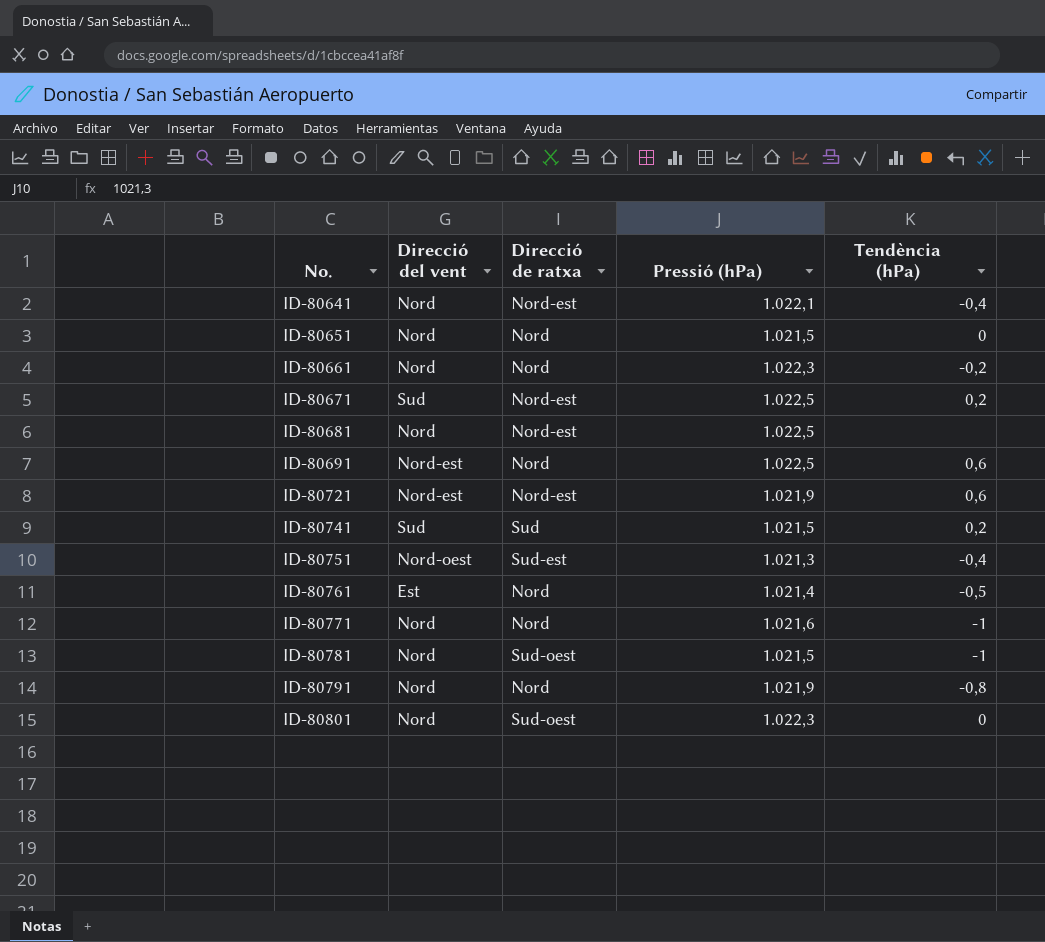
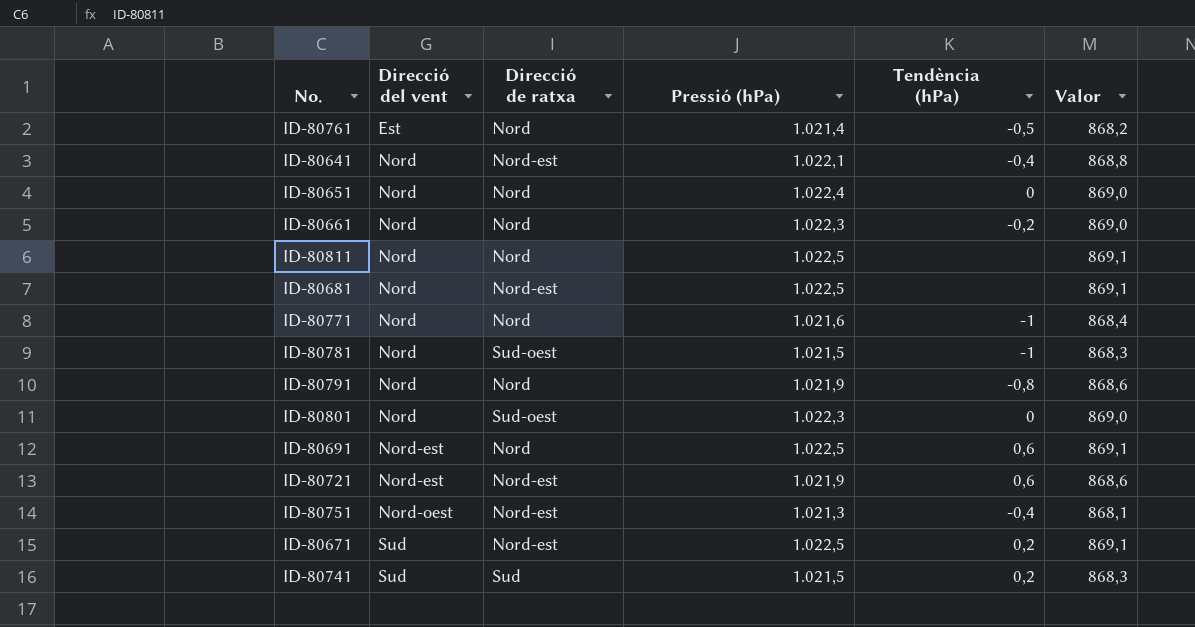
row order: No. ascending -> Direcció del vent ascending
column Valor | formula: none -> [Pressió (hPa)] * 0,85
ID-80651 | Pressió (hPa): 1.021,5 -> 1.022,4
row ID-80811: none -> Nord | Nord | 1.022,5 | none | 869,1
ID-80751 | Direcció de ratxa: Sud-est -> Nord-est

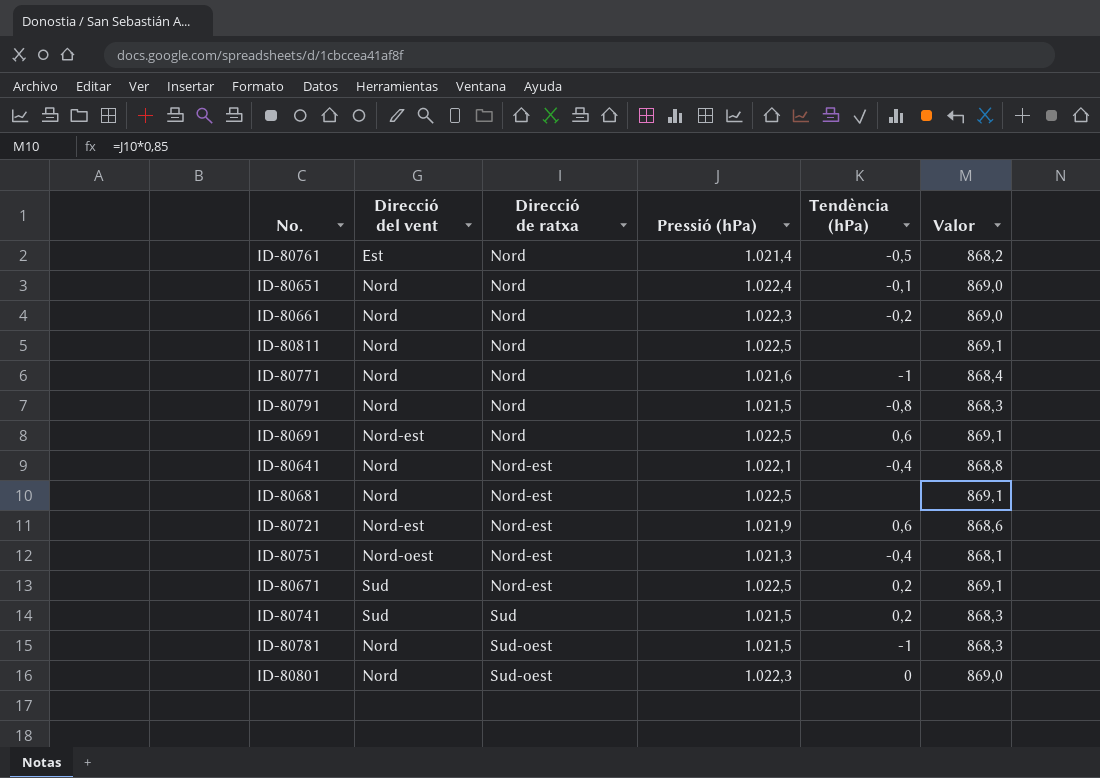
row order: Direcció del vent ascending -> Direcció de ratxa ascending
ID-80651 | Tendència (hPa): 0 -> -0,1
ID-80791 | Pressió (hPa): 1.021,9 -> 1.021,5
ID-80791 | Valor: 868,6 -> 868,3

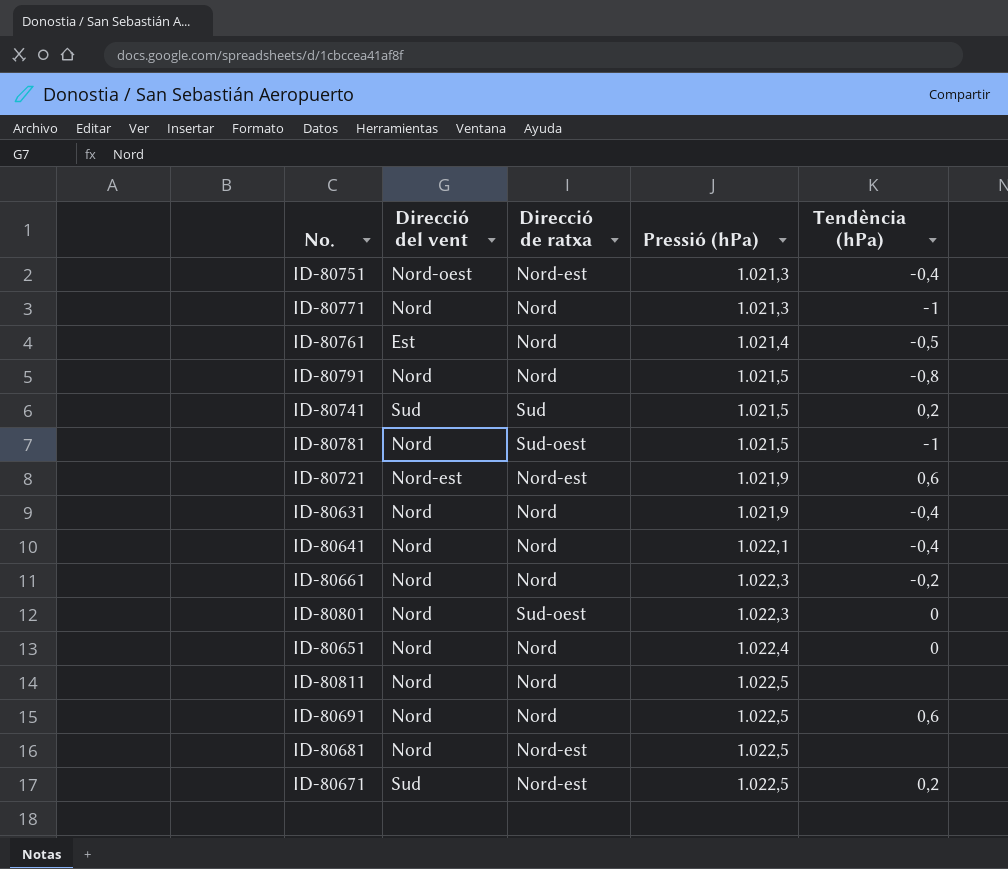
row order: Direcció de ratxa ascending -> Pressió (hPa) ascending
column Valor | formula: [Pressió (hPa)] * 0,85 -> none
ID-80771 | Pressió (hPa): 1.021,6 -> 1.021,3
row ID-80631: none -> Nord | Nord | 1.021,9 | -0,4
ID-80641 | Direcció de ratxa: Nord-est -> Nord
ID-80651 | Tendència (hPa): -0,1 -> 0
ID-80691 | Direcció del vent: Nord-est -> Nord

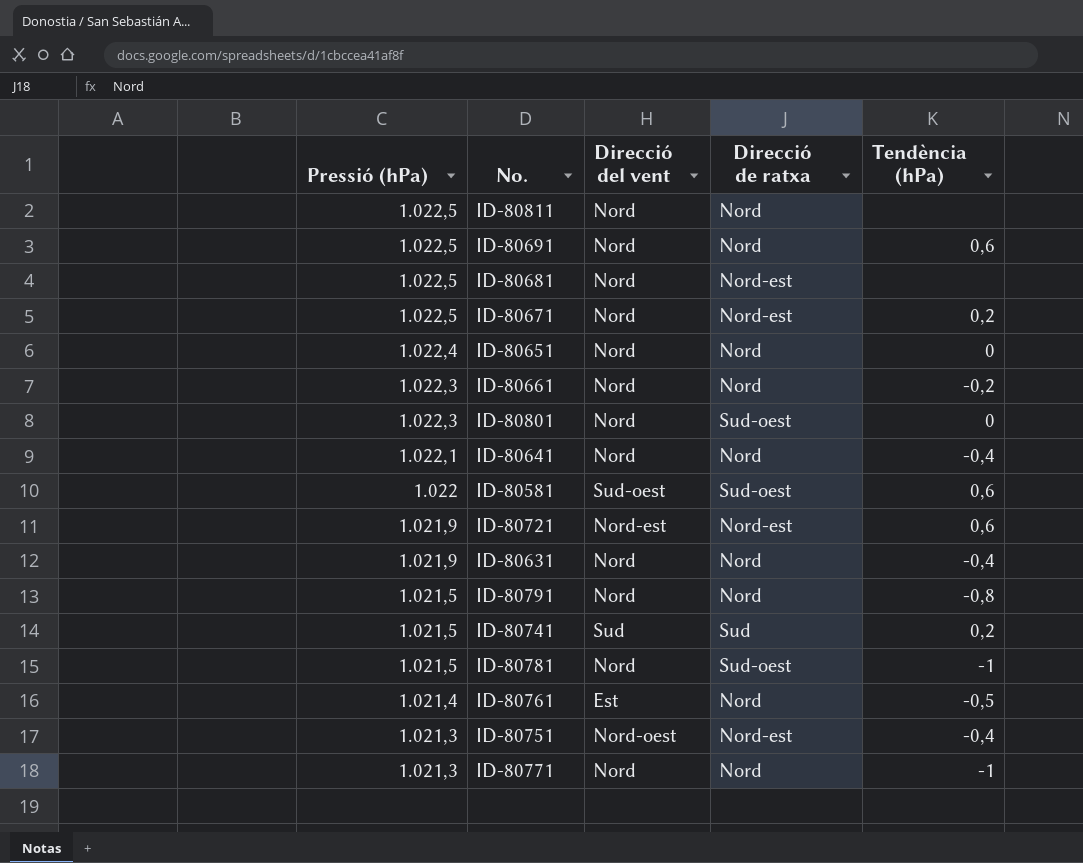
row order: Pressió (hPa) ascending -> Pressió (hPa) descending
column Pressió (hPa) | position: 4 -> 1
ID-80671 | Direcció del vent: Sud -> Nord
row ID-80581: none -> 1.022 | Sud-oest | Sud-oest | 0,6

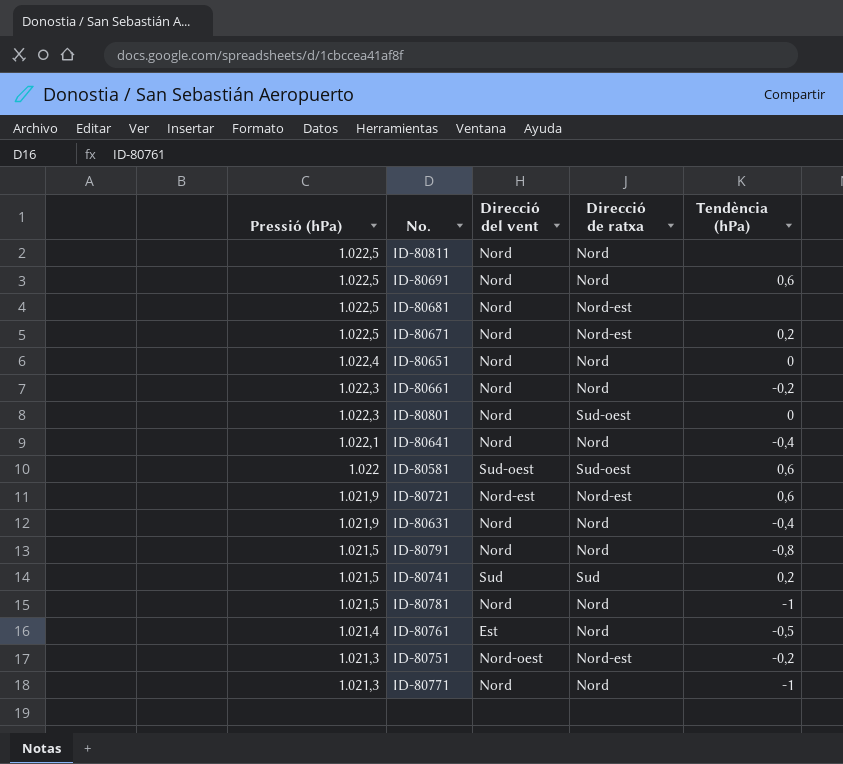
ID-80781 | Direcció de ratxa: Sud-oest -> Nord
ID-80751 | Tendència (hPa): -0,4 -> -0,2

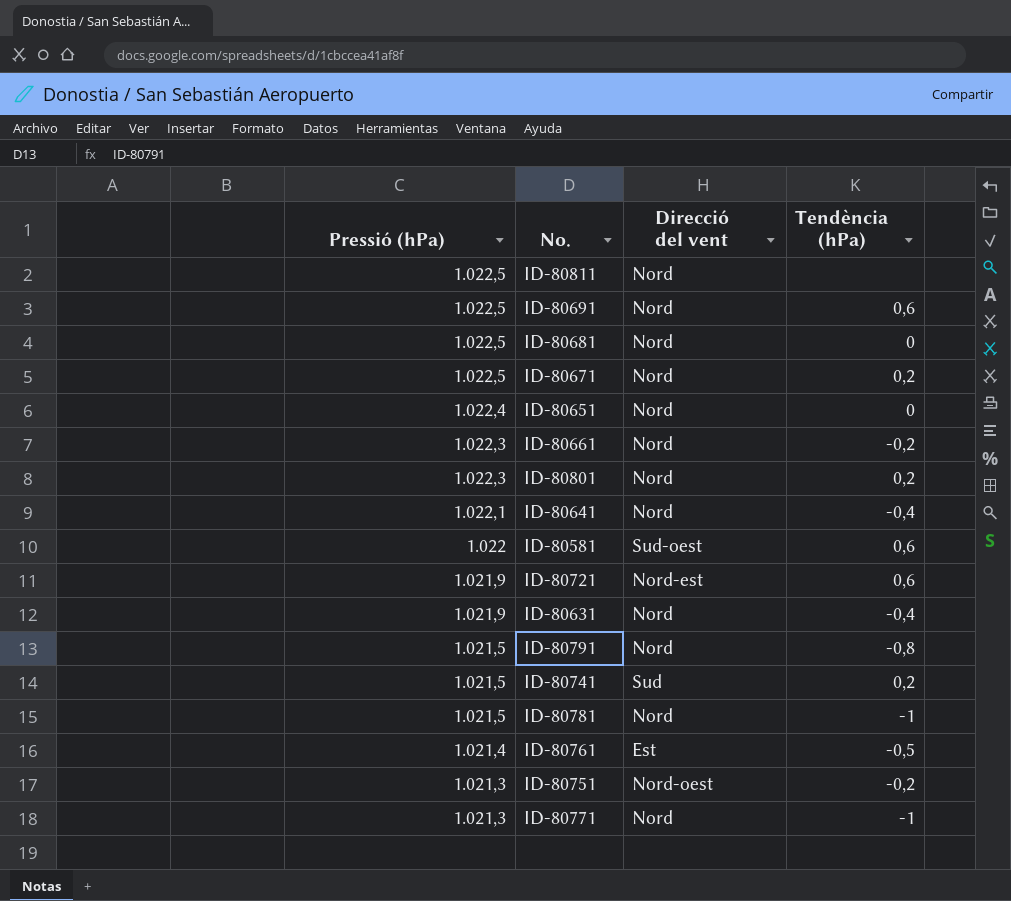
column Direcció de ratxa | position: 4 -> none
ID-80681 | Tendència (hPa): none -> 0
ID-80801 | Tendència (hPa): 0 -> 0,2

